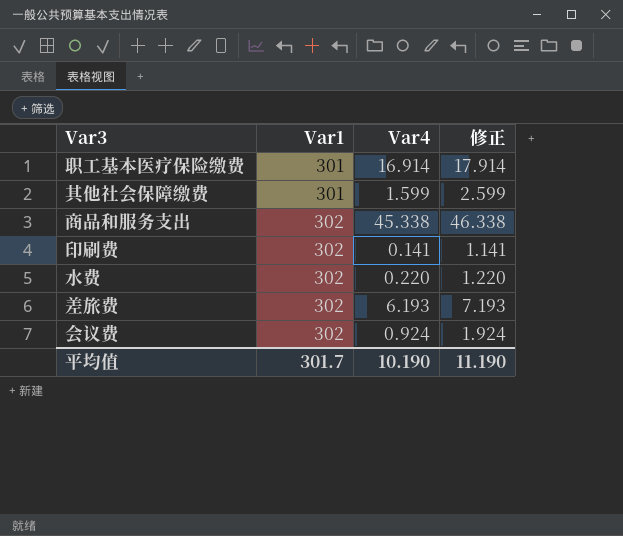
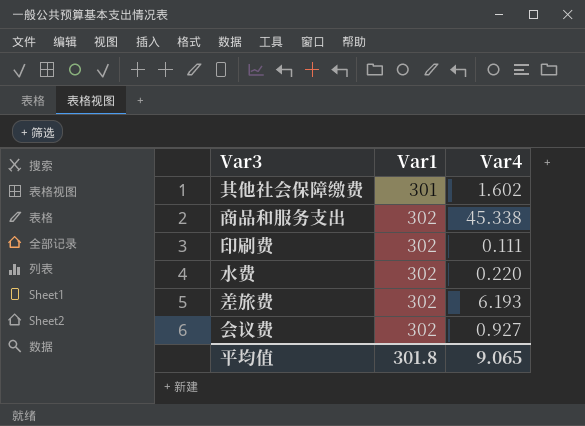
column 修正 | formula: [Var4] + 1 -> none
row 职工基本医疗保险缴费: 301 | 16.914 | 17.914 -> none
其他社会保障缴费 | Var4: 1.599 -> 1.602
印刷费 | Var4: 0.141 -> 0.111
会议费 | Var4: 0.924 -> 0.927
平均值 | Var1: 301.7 -> 301.8
平均值 | Var4: 10.190 -> 9.065

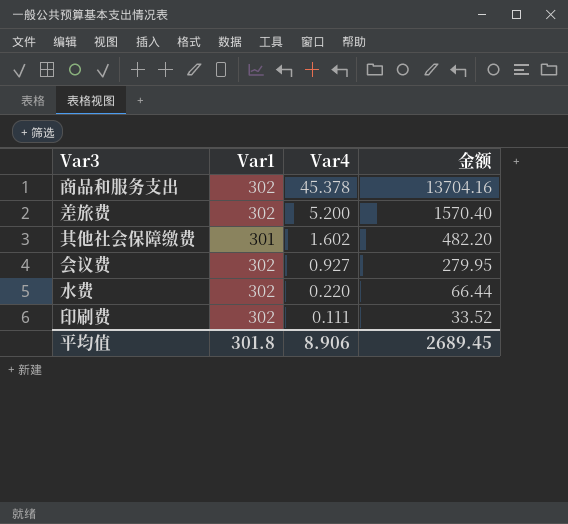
row order: Var1 ascending -> Var4 descending
column 金额 | formula: none -> [Var1] * [Var4]
商品和服务支出 | Var4: 45.338 -> 45.378
差旅费 | Var4: 6.193 -> 5.200
平均值 | Var4: 9.065 -> 8.906

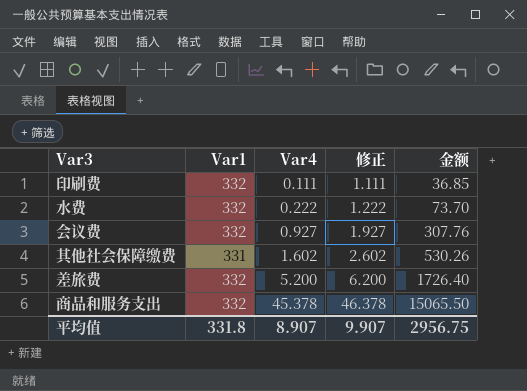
row order: Var4 descending -> Var4 ascending
column 修正 | formula: none -> [Var4] + 1
印刷费 | Var1: 302 -> 332
印刷费 | 金额: 33.52 -> 36.85
水费 | Var1: 302 -> 332
水费 | Var4: 0.220 -> 0.222
水费 | 金额: 66.44 -> 73.70
会议费 | Var1: 302 -> 332
会议费 | 金额: 279.95 -> 307.76
其他社会保障缴费 | Var1: 301 -> 331
其他社会保障缴费 | 金额: 482.20 -> 530.26
差旅费 | Var1: 302 -> 332
差旅费 | 金额: 1570.40 -> 1726.40
商品和服务支出 | Var1: 302 -> 332
商品和服务支出 | 金额: 13704.16 -> 15065.50
平均值 | Var1: 301.8 -> 331.8
平均值 | Var4: 8.906 -> 8.907
平均值 | 金额: 2689.45 -> 2956.75

